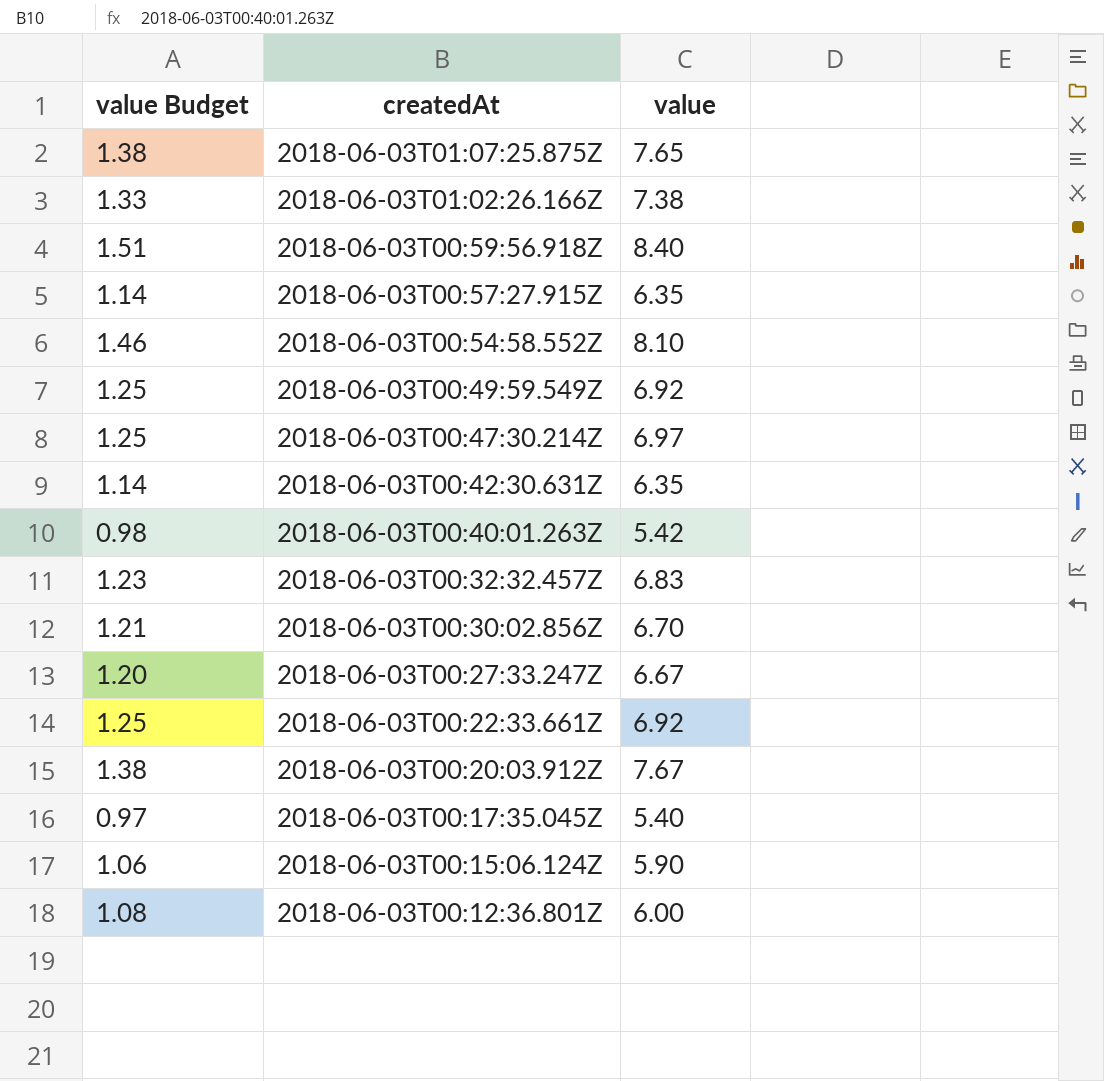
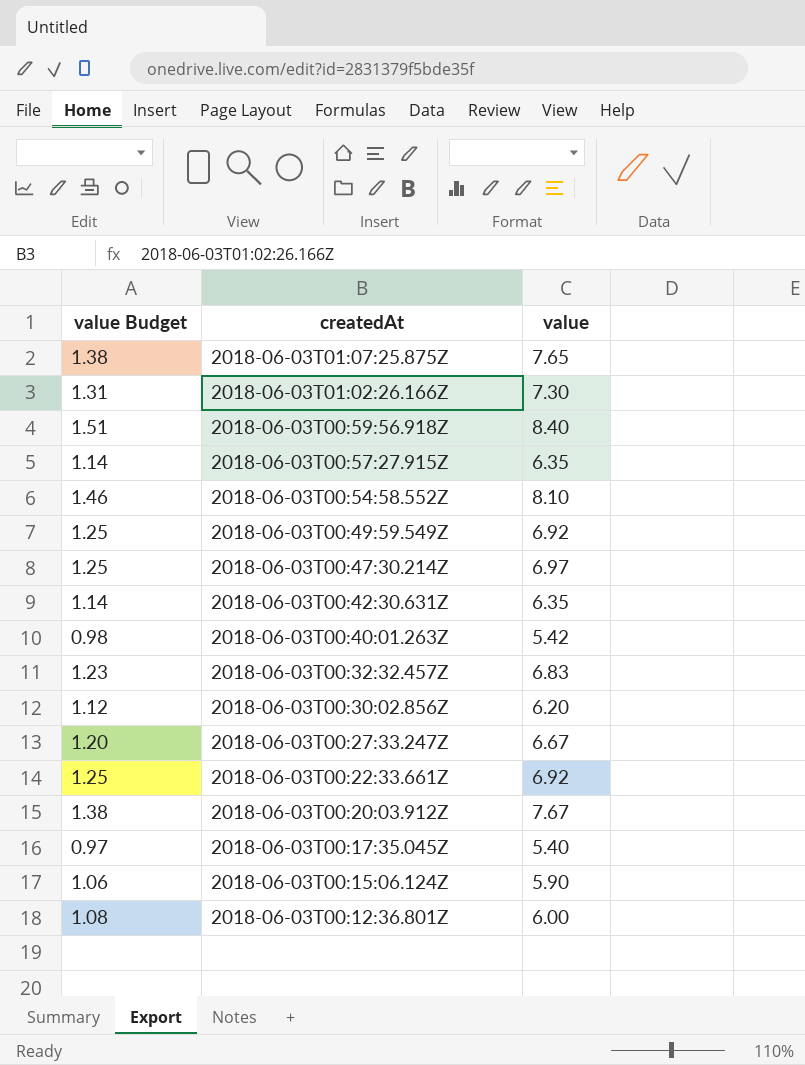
2018-06-03T01:02:26.166Z | value Budget: 1.33 -> 1.31
2018-06-03T01:02:26.166Z | value: 7.38 -> 7.30
2018-06-03T00:30:02.856Z | value Budget: 1.21 -> 1.12
2018-06-03T00:30:02.856Z | value: 6.70 -> 6.20

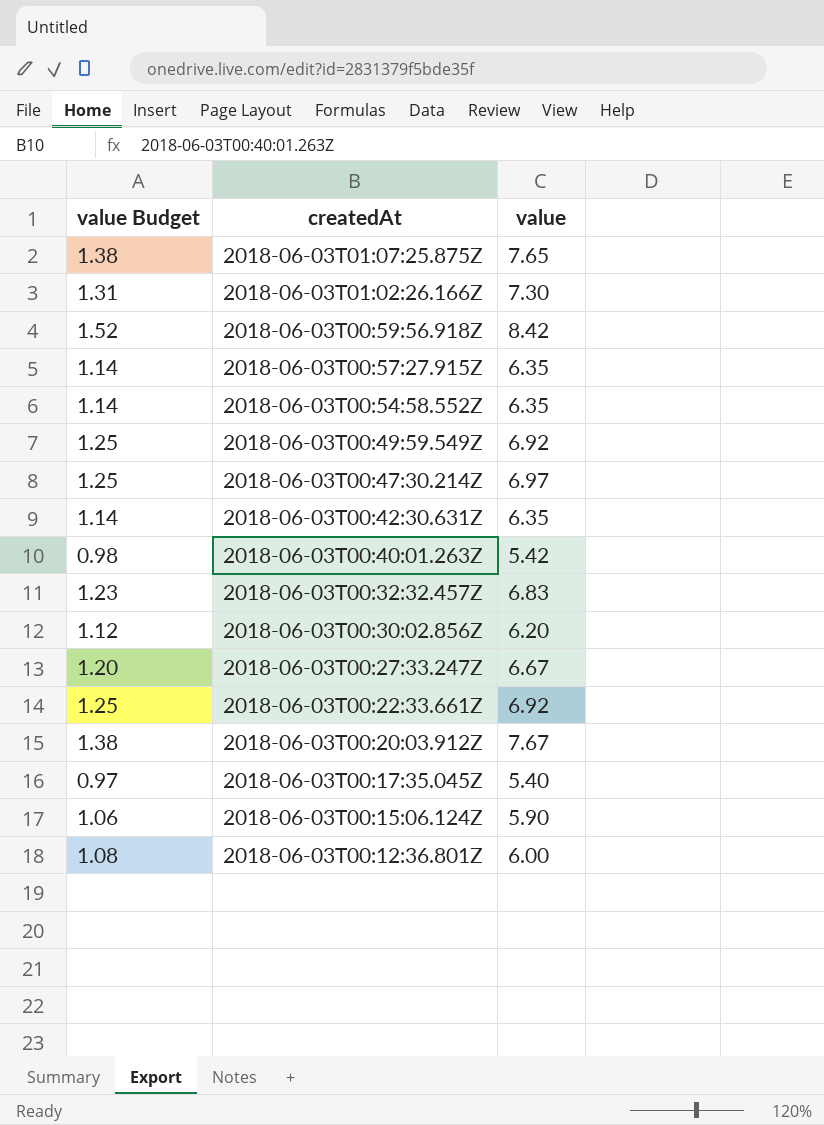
2018-06-03T00:59:56.918Z | value Budget: 1.51 -> 1.52
2018-06-03T00:59:56.918Z | value: 8.40 -> 8.42
2018-06-03T00:54:58.552Z | value Budget: 1.46 -> 1.14
2018-06-03T00:54:58.552Z | value: 8.10 -> 6.35

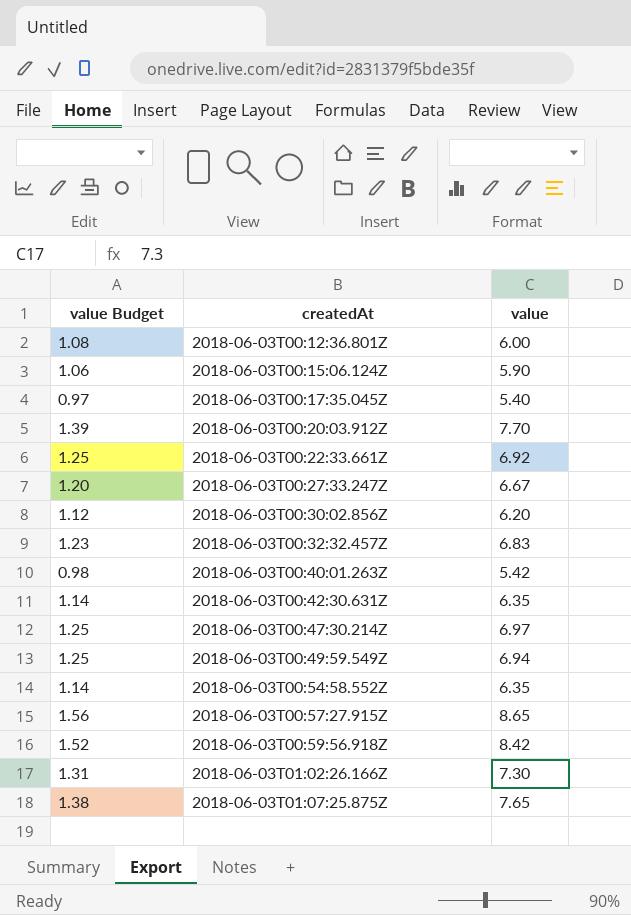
row order: createdAt descending -> createdAt ascending
2018-06-03T00:20:03.912Z | value Budget: 1.38 -> 1.39
2018-06-03T00:20:03.912Z | value: 7.67 -> 7.70
2018-06-03T00:49:59.549Z | value: 6.92 -> 6.94
2018-06-03T00:57:27.915Z | value Budget: 1.14 -> 1.56
2018-06-03T00:57:27.915Z | value: 6.35 -> 8.65

